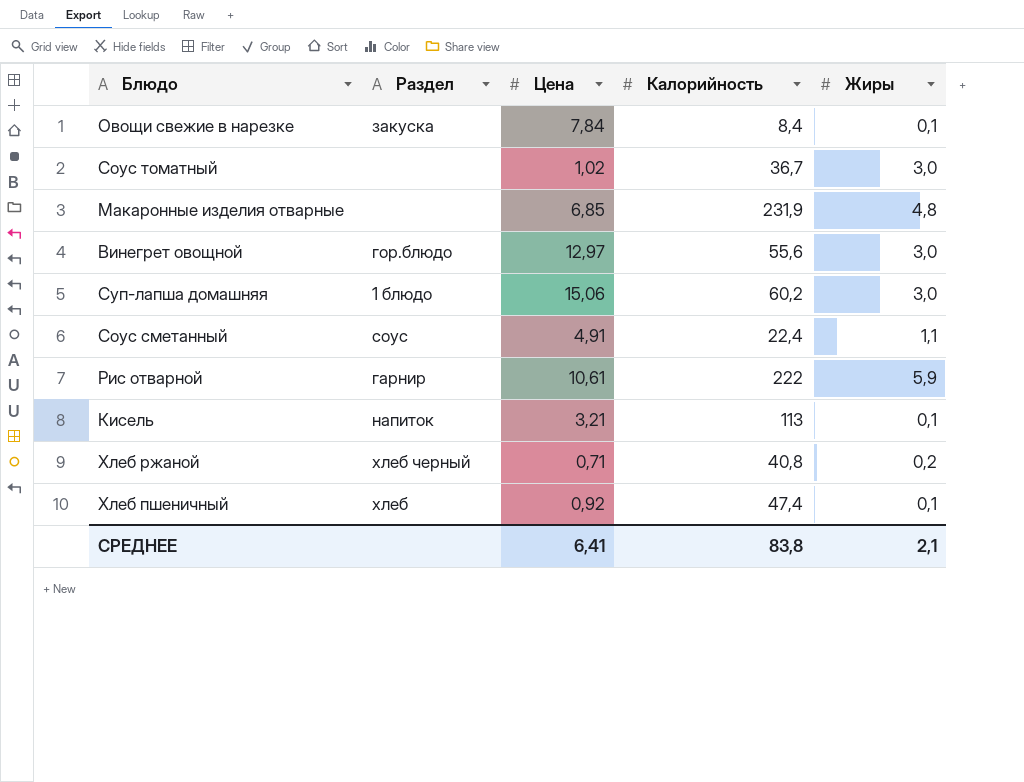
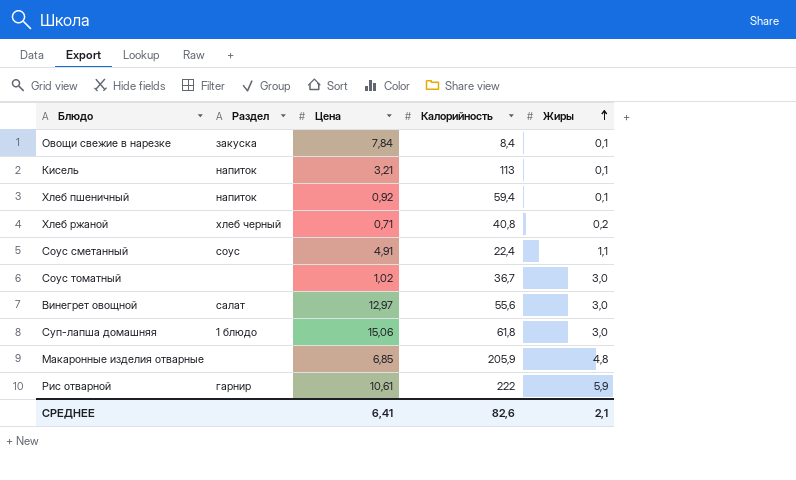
row order: none -> Жиры ascending
Хлеб пшеничный | Раздел: хлеб -> напиток
Хлеб пшеничный | Калорийность: 47,4 -> 59,4
Винегрет овощной | Раздел: гор.блюдо -> салат
Суп-лапша домашняя | Калорийность: 60,2 -> 61,8
Макаронные изделия отварные | Калорийность: 231,9 -> 205,9
СРЕДНЕЕ | Калорийность: 83,8 -> 82,6

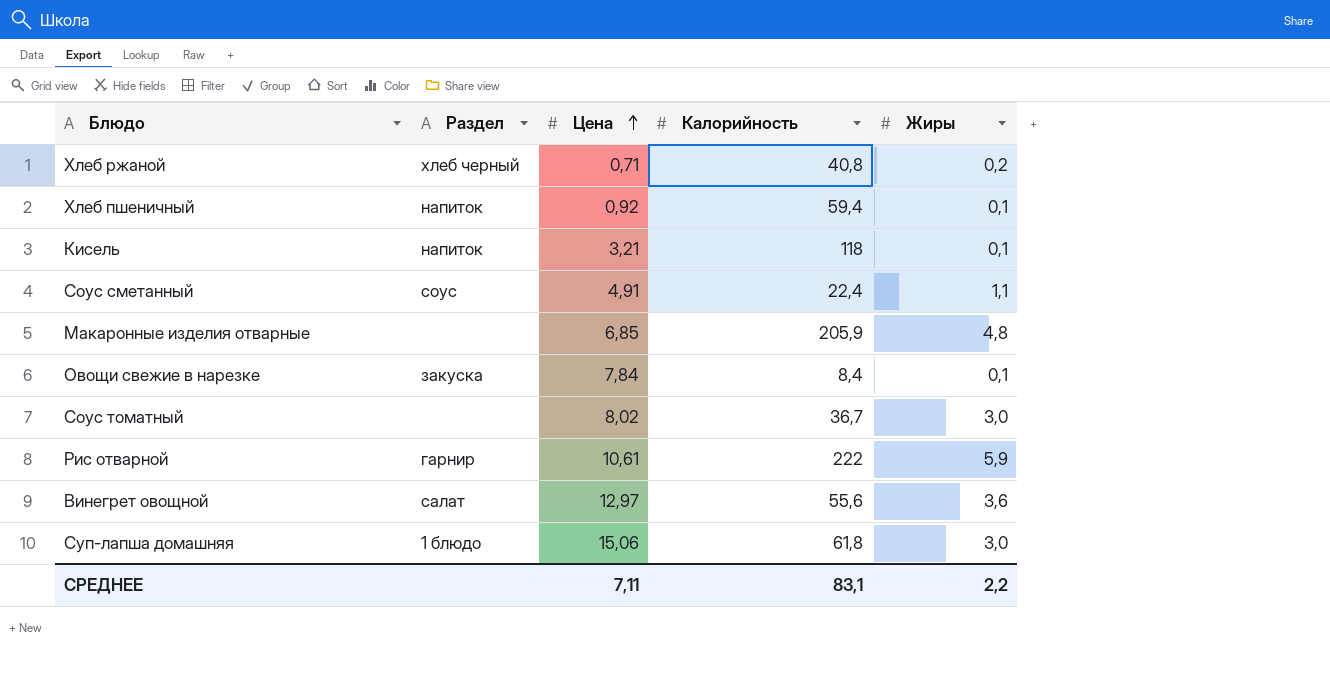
row order: Жиры ascending -> Цена ascending
Кисель | Калорийность: 113 -> 118
Соус томатный | Цена: 1,02 -> 8,02
Винегрет овощной | Жиры: 3,0 -> 3,6
СРЕДНЕЕ | Цена: 6,41 -> 7,11
СРЕДНЕЕ | Калорийность: 82,6 -> 83,1
СРЕДНЕЕ | Жиры: 2,1 -> 2,2

